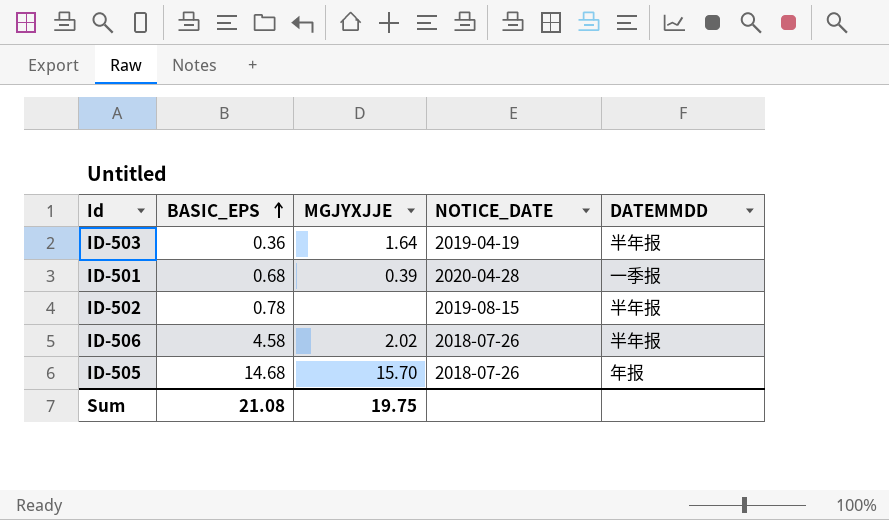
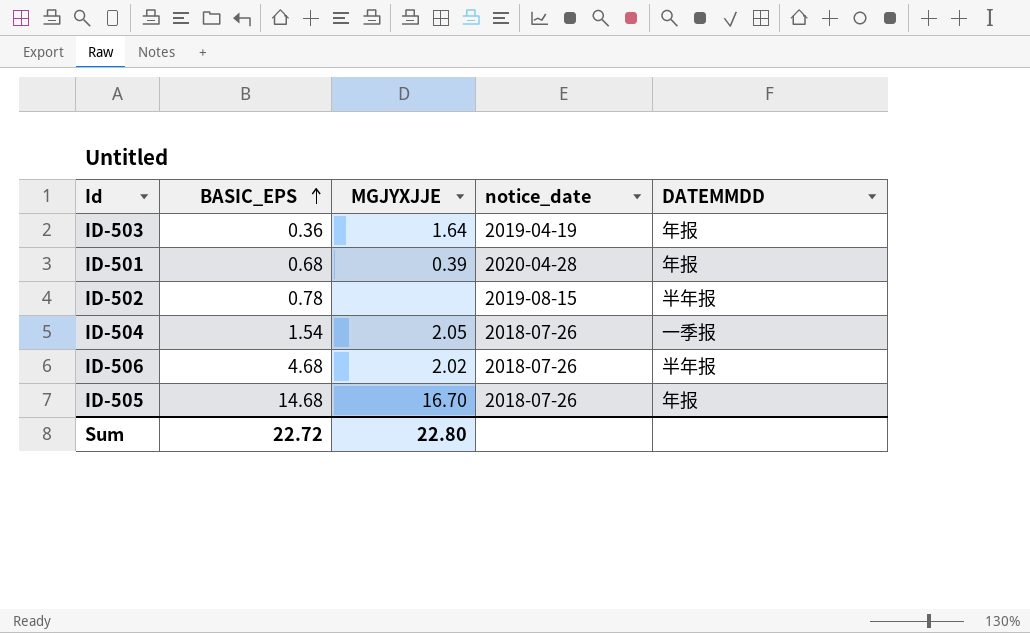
column name: NOTICE_DATE -> notice_date
ID-503 | DATEMMDD: 半年报 -> 年报
ID-501 | DATEMMDD: 一季报 -> 年报
row ID-504: none -> 1.54 | 2.05 | 2018-07-26 | 一季报
ID-506 | BASIC_EPS: 4.58 -> 4.68
ID-505 | MGJYXJJE: 15.70 -> 16.70
Sum | BASIC_EPS: 21.08 -> 22.72
Sum | MGJYXJJE: 19.75 -> 22.80

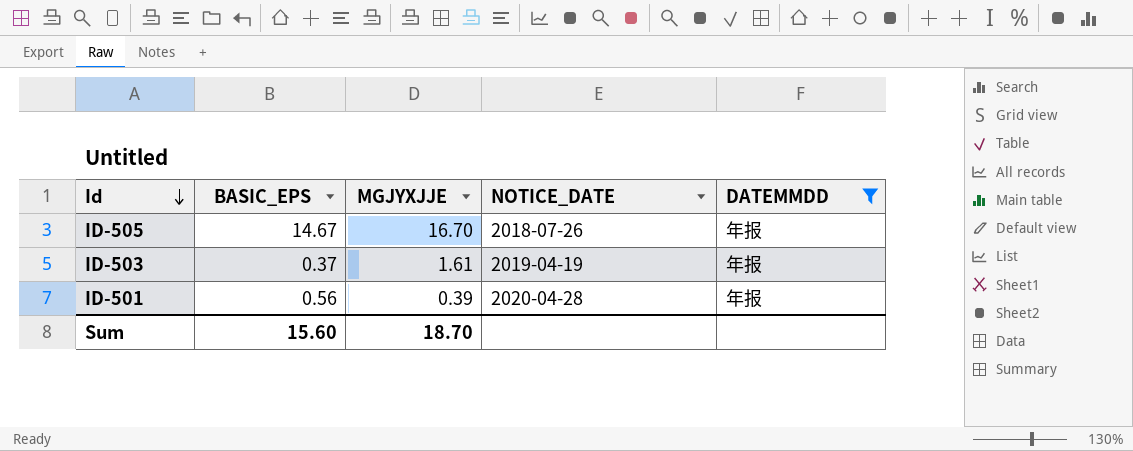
filter: none -> DATEMMDD = 年报
row order: BASIC_EPS ascending -> Id descending
column name: notice_date -> NOTICE_DATE
ID-505 | BASIC_EPS: 14.68 -> 14.67
ID-503 | BASIC_EPS: 0.36 -> 0.37
ID-503 | MGJYXJJE: 1.64 -> 1.61
ID-501 | BASIC_EPS: 0.68 -> 0.56
Sum | BASIC_EPS: 22.72 -> 15.60
Sum | MGJYXJJE: 22.80 -> 18.70

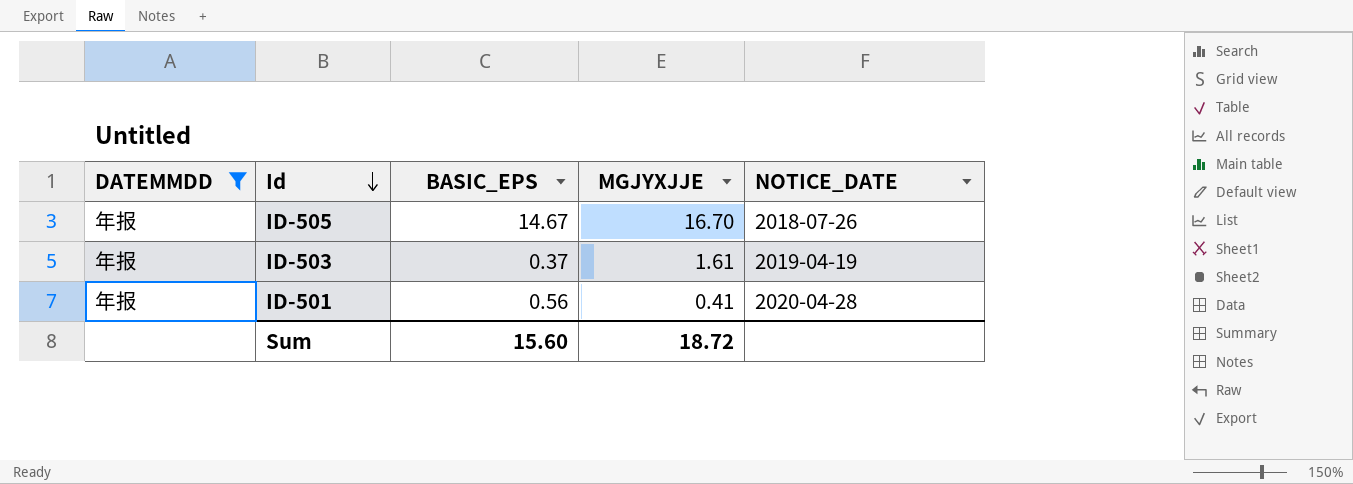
column DATEMMDD | position: 5 -> 1
ID-501 | MGJYXJJE: 0.39 -> 0.41
Sum | MGJYXJJE: 18.70 -> 18.72

